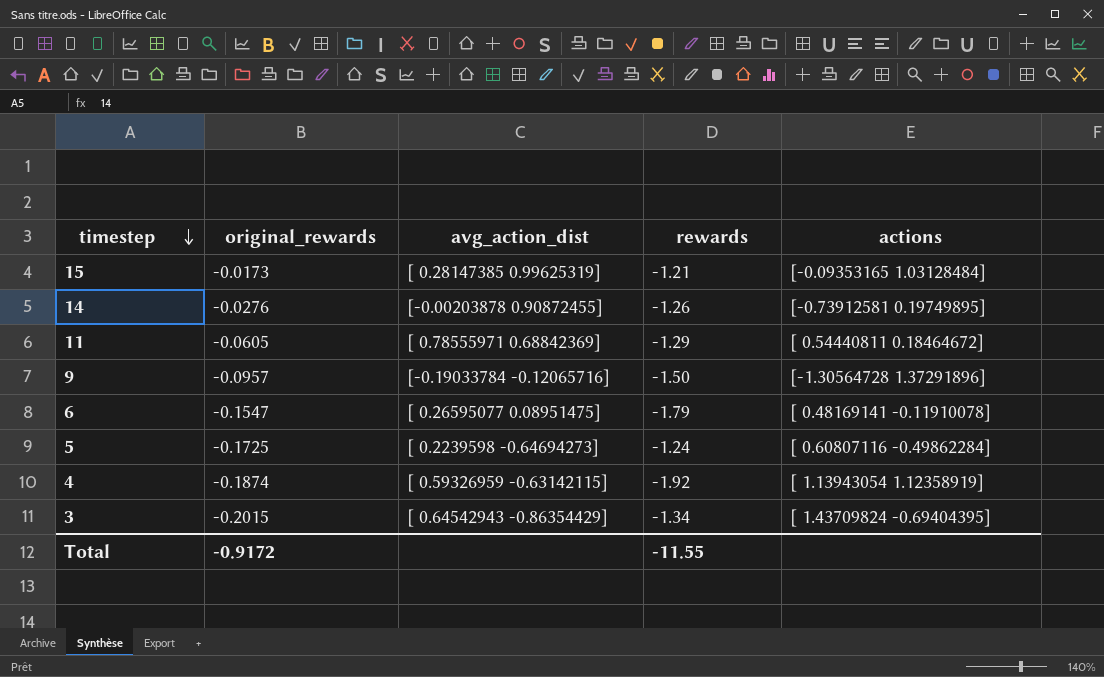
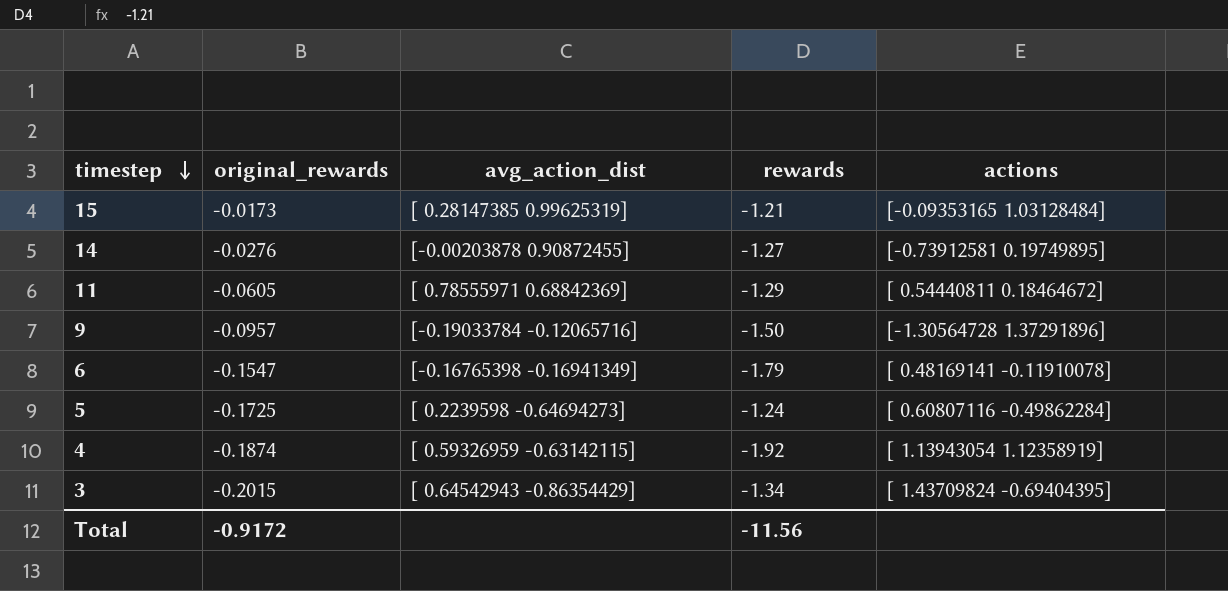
14 | rewards: -1.26 -> -1.27
6 | avg_action_dist: [ 0.26595077 0.08951475] -> [-0.16765398 -0.16941349]
Total | rewards: -11.55 -> -11.56

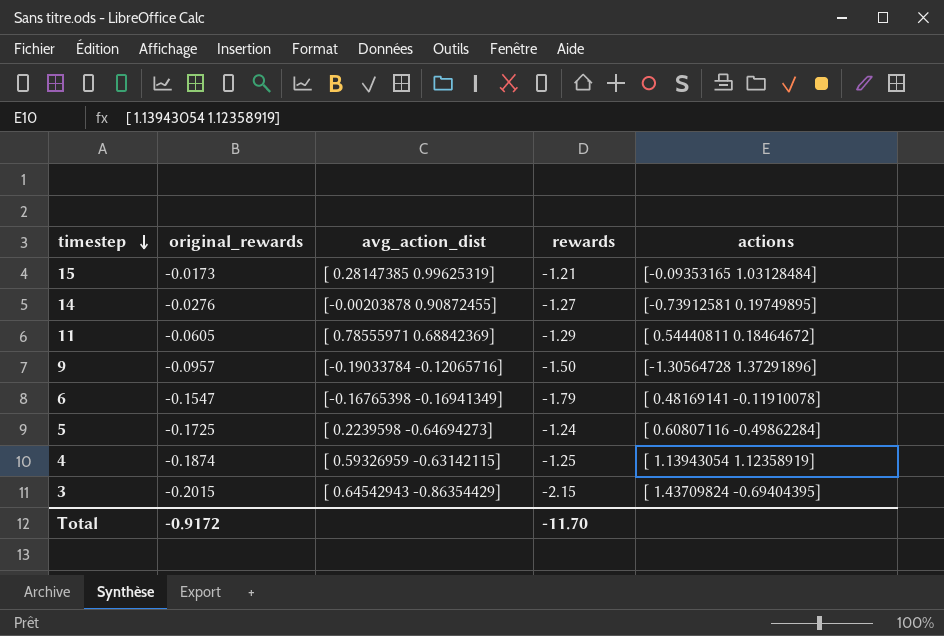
4 | rewards: -1.92 -> -1.25
3 | rewards: -1.34 -> -2.15
Total | rewards: -11.56 -> -11.70

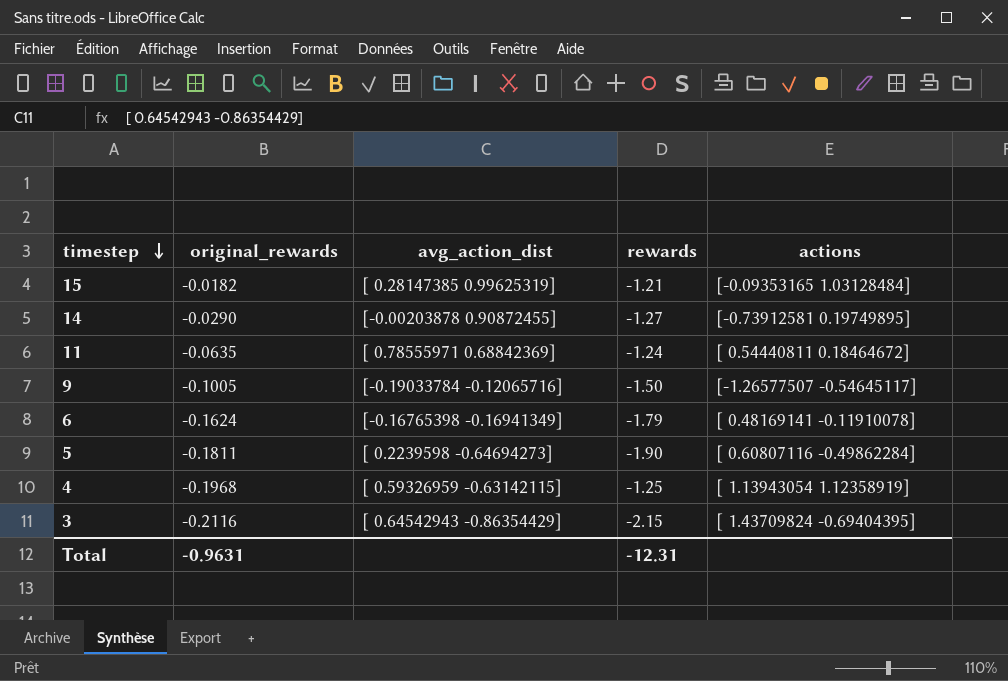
15 | original_rewards: -0.0173 -> -0.0182
14 | original_rewards: -0.0276 -> -0.0290
11 | original_rewards: -0.0605 -> -0.0635
11 | rewards: -1.29 -> -1.24
9 | original_rewards: -0.0957 -> -0.1005
9 | actions: [-1.30564728 1.37291896] -> [-1.26577507 -0.54645117]
6 | original_rewards: -0.1547 -> -0.1624
5 | original_rewards: -0.1725 -> -0.1811
5 | rewards: -1.24 -> -1.90
4 | original_rewards: -0.1874 -> -0.1968
3 | original_rewards: -0.2015 -> -0.2116
Total | original_rewards: -0.9172 -> -0.9631
Total | rewards: -11.70 -> -12.31

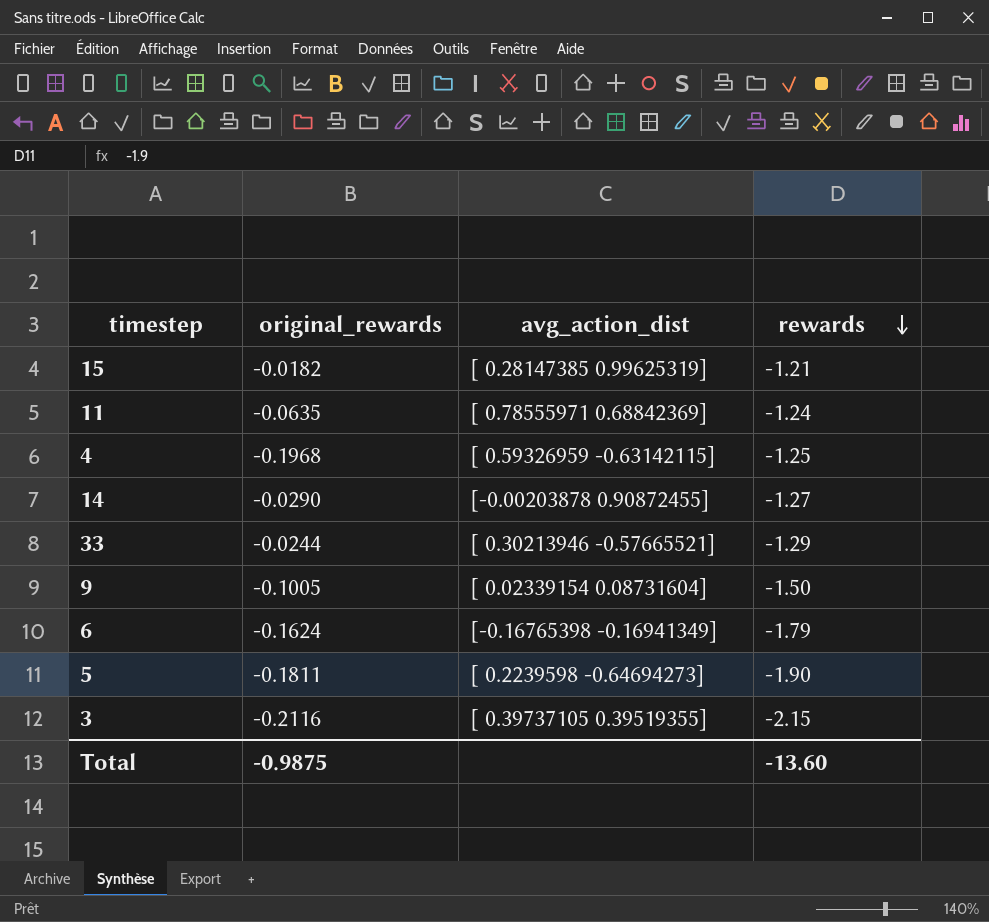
row order: timestep descending -> rewards descending
column actions | position: 5 -> none
row 33: none -> -0.0244 | [ 0.30213946 -0.57665521] | -1.29
9 | avg_action_dist: [-0.19033784 -0.12065716] -> [ 0.02339154 0.08731604]
3 | avg_action_dist: [ 0.64542943 -0.86354429] -> [ 0.39737105 0.39519355]
Total | original_rewards: -0.9631 -> -0.9875
Total | rewards: -12.31 -> -13.60

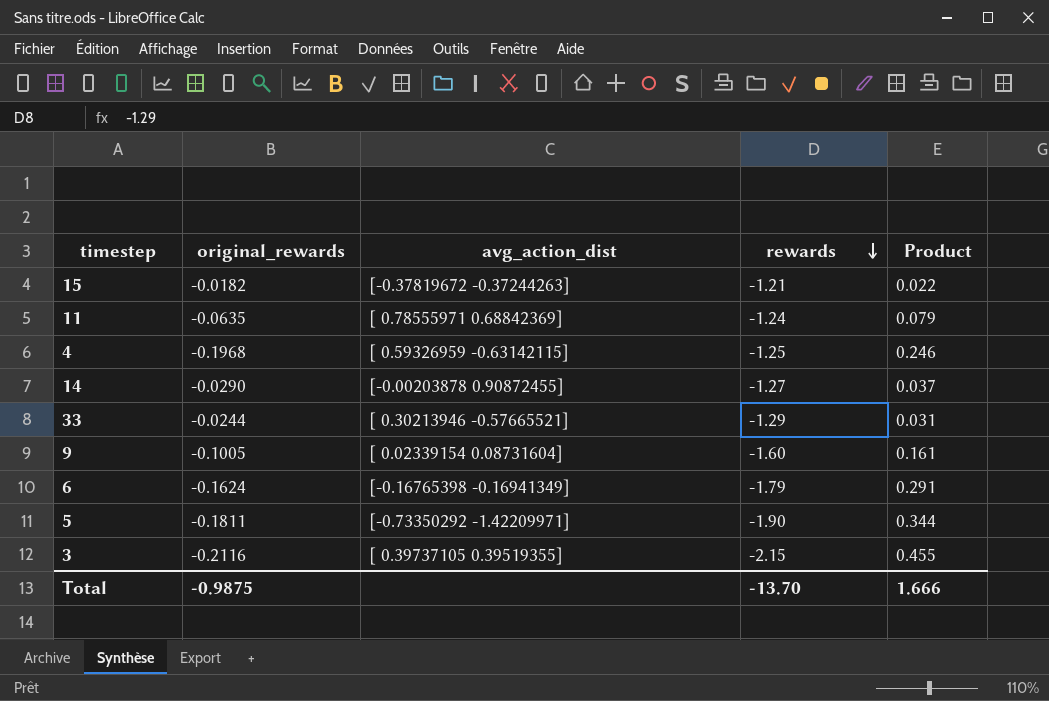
column Product | formula: none -> [original_rewards] * [rewards]
15 | avg_action_dist: [ 0.28147385 0.99625319] -> [-0.37819672 -0.37244263]
9 | rewards: -1.50 -> -1.60
5 | avg_action_dist: [ 0.2239598 -0.64694273] -> [-0.73350292 -1.42209971]
Total | rewards: -13.60 -> -13.70

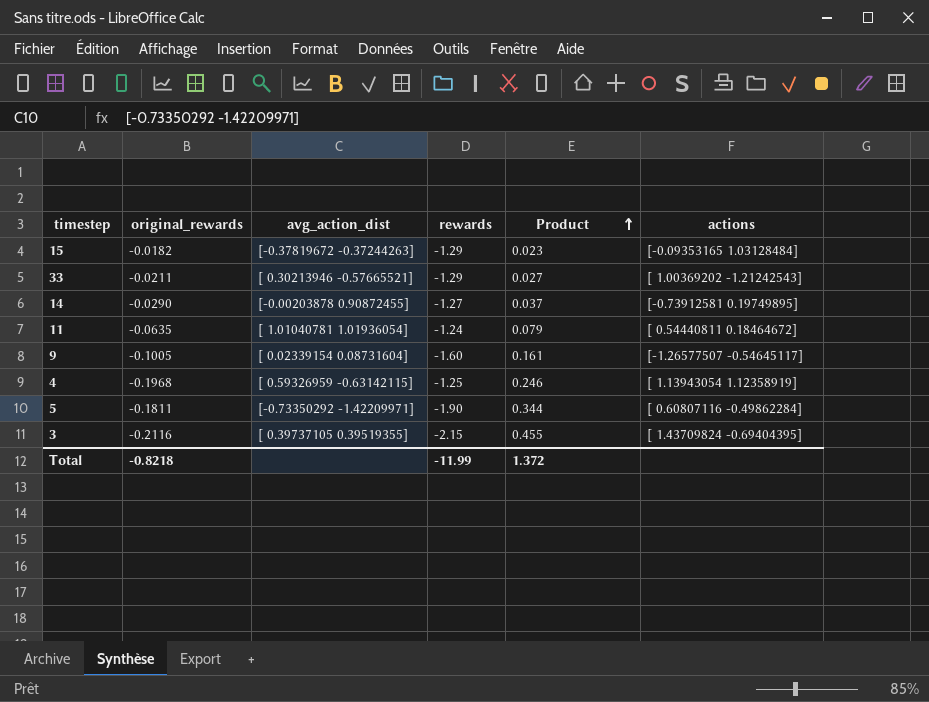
row order: rewards descending -> Product ascending
column actions | position: none -> 6
row 6: -0.1624 | [-0.16765398 -0.16941349] | -1.79 | 0.291 -> none
15 | rewards: -1.21 -> -1.29
15 | Product: 0.022 -> 0.023
33 | original_rewards: -0.0244 -> -0.0211
33 | Product: 0.031 -> 0.027
11 | avg_action_dist: [ 0.78555971 0.68842369] -> [ 1.01040781 1.01936054]
Total | original_rewards: -0.9875 -> -0.8218
Total | rewards: -13.70 -> -11.99
Total | Product: 1.666 -> 1.372

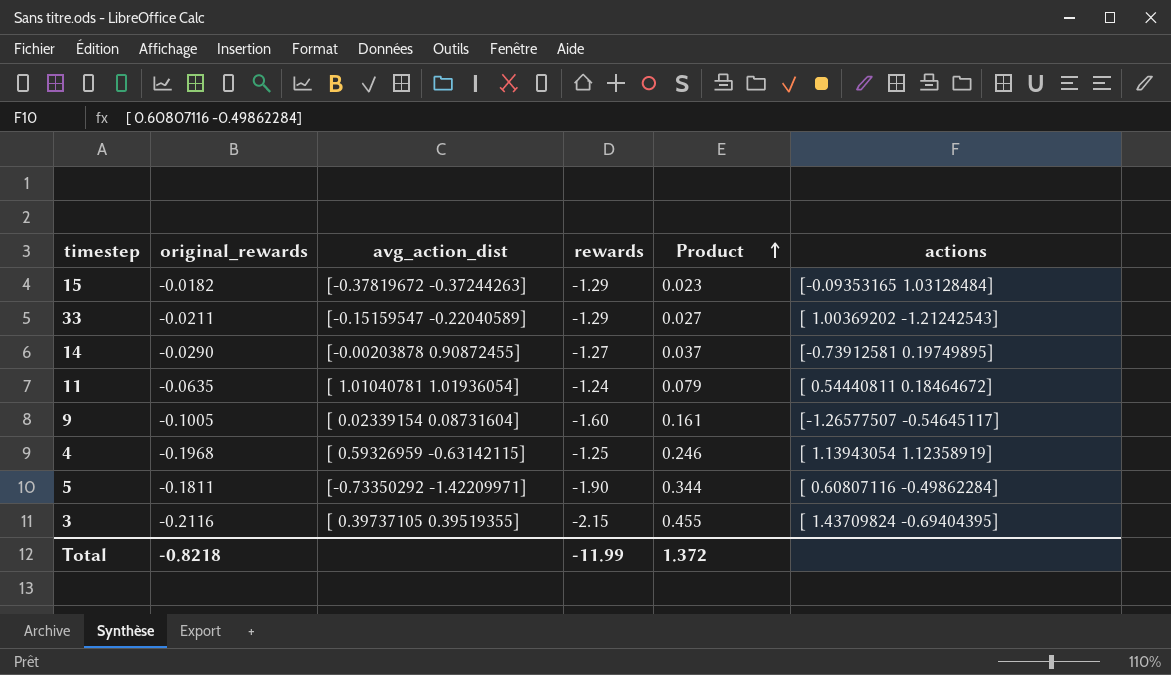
33 | avg_action_dist: [ 0.30213946 -0.57665521] -> [-0.15159547 -0.22040589]

